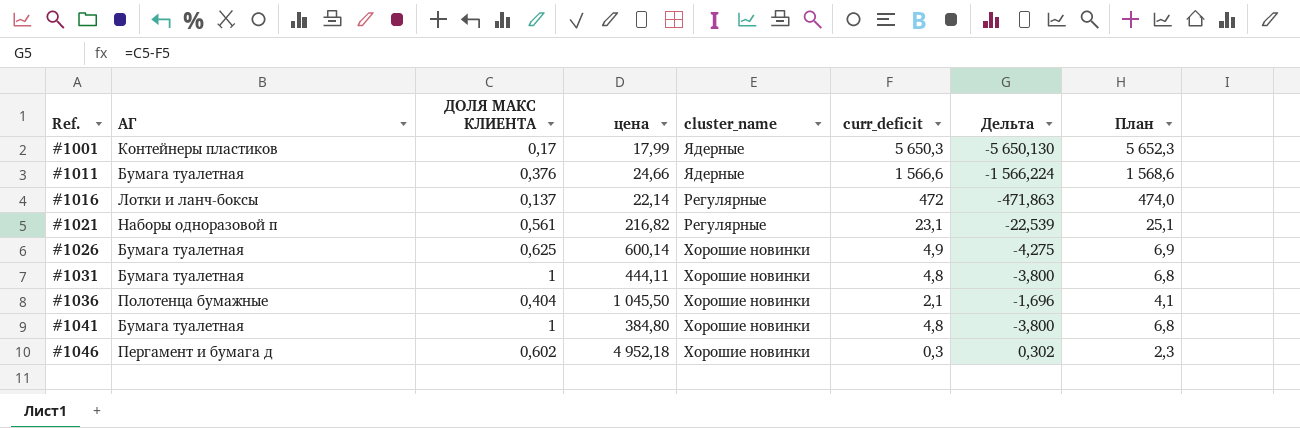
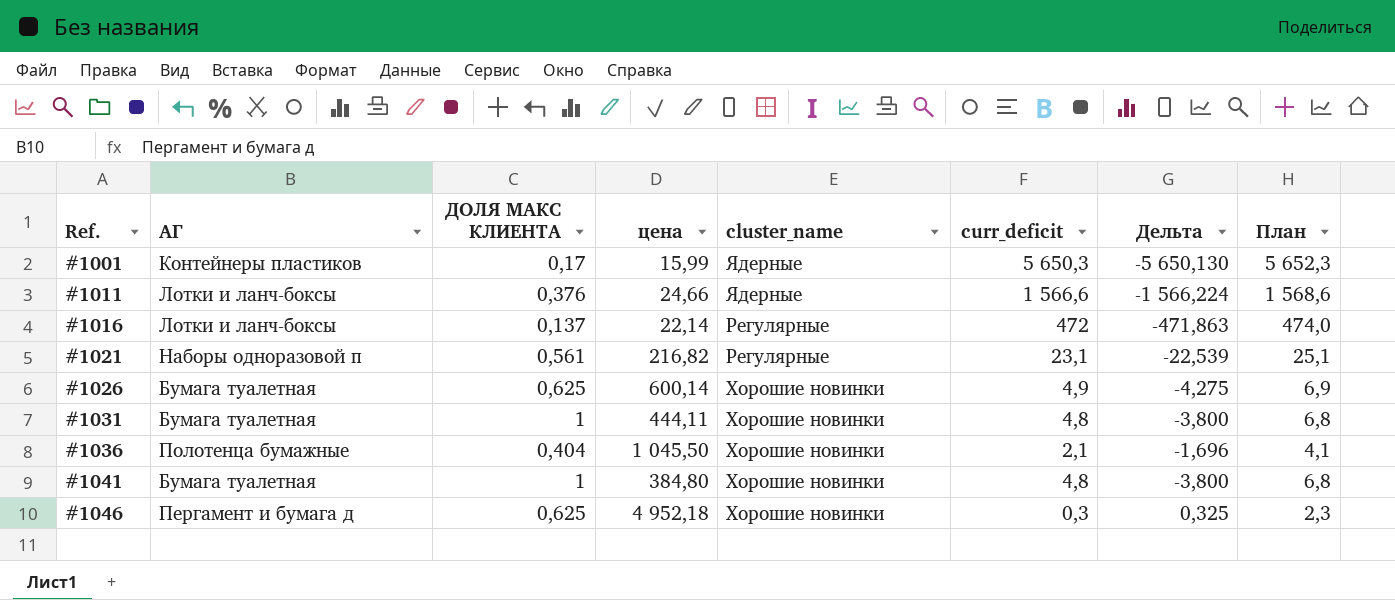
#1001 | цена: 17,99 -> 15,99
#1011 | АГ: Бумага туалетная -> Лотки и ланч-боксы
#1046 | ДОЛЯ МАКС КЛИЕНТА: 0,602 -> 0,625
#1046 | Дельта: 0,302 -> 0,325

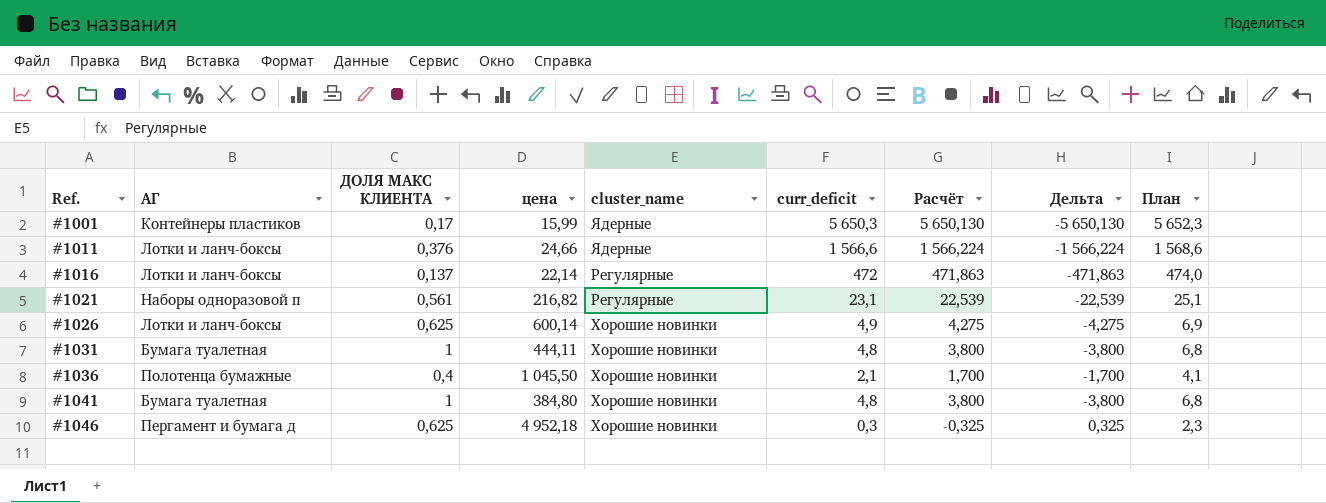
column Расчёт | formula: none -> [curr_deficit] - [ДОЛЯ МАКС КЛИЕНТА]
#1026 | АГ: Бумага туалетная -> Лотки и ланч-боксы
#1036 | ДОЛЯ МАКС КЛИЕНТА: 0,404 -> 0,4
#1036 | Дельта: -1,696 -> -1,700

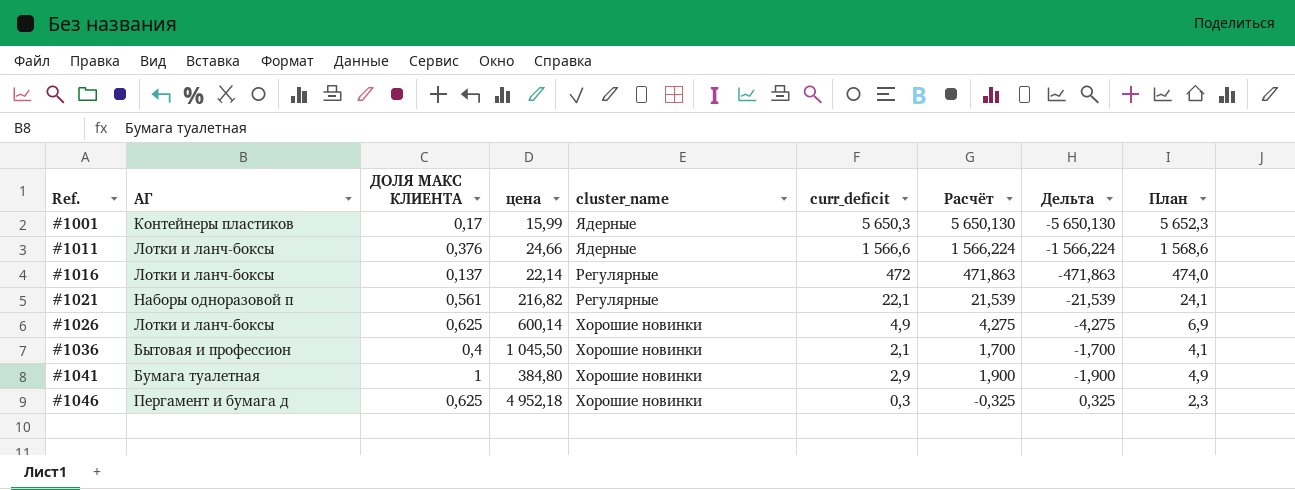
row #1031: Бумага туалетная | 1 | 444,11 | Хорошие новинки | 4,8 | 3,800 | -3,800 | 6,8 -> none
#1021 | curr_deficit: 23,1 -> 22,1
#1021 | Расчёт: 22,539 -> 21,539
#1021 | Дельта: -22,539 -> -21,539
#1021 | План: 25,1 -> 24,1
#1036 | АГ: Полотенца бумажные -> Бытовая и профессион
#1041 | curr_deficit: 4,8 -> 2,9
#1041 | Расчёт: 3,800 -> 1,900
#1041 | Дельта: -3,800 -> -1,900
#1041 | План: 6,8 -> 4,9

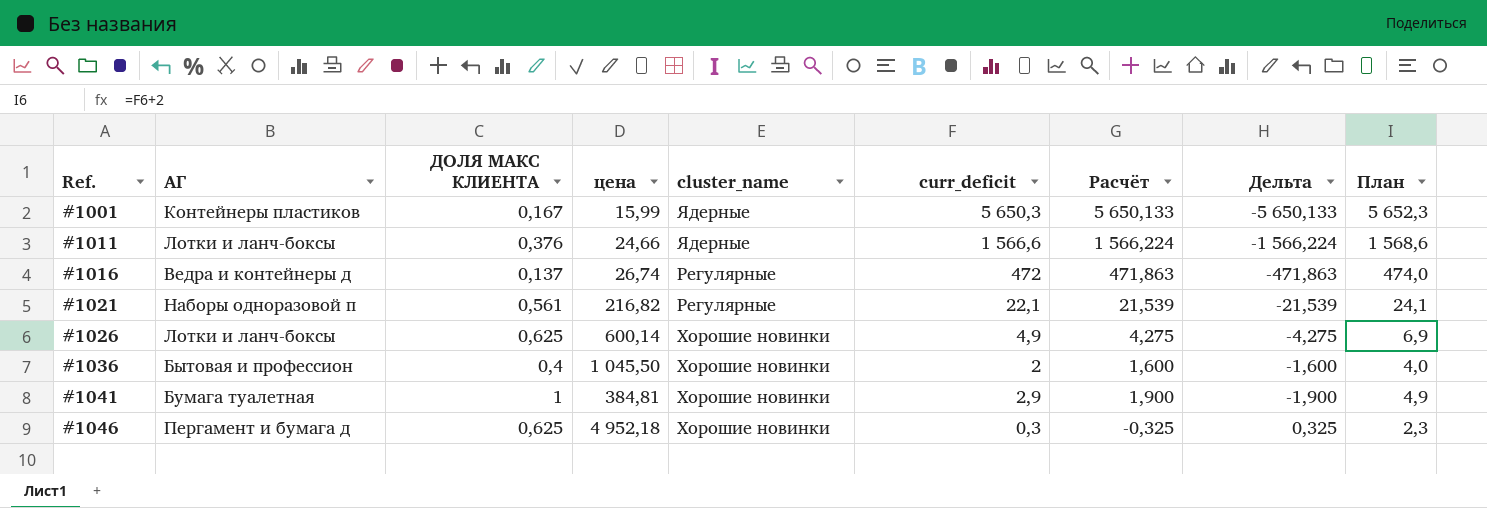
#1001 | ДОЛЯ МАКС КЛИЕНТА: 0,17 -> 0,167
#1001 | Расчёт: 5 650,130 -> 5 650,133
#1001 | Дельта: -5 650,130 -> -5 650,133
#1016 | АГ: Лотки и ланч-боксы -> Ведра и контейнеры д
#1016 | цена: 22,14 -> 26,74
#1036 | curr_deficit: 2,1 -> 2
#1036 | Расчёт: 1,700 -> 1,600
#1036 | Дельта: -1,700 -> -1,600
#1036 | План: 4,1 -> 4,0
#1041 | цена: 384,80 -> 384,81

